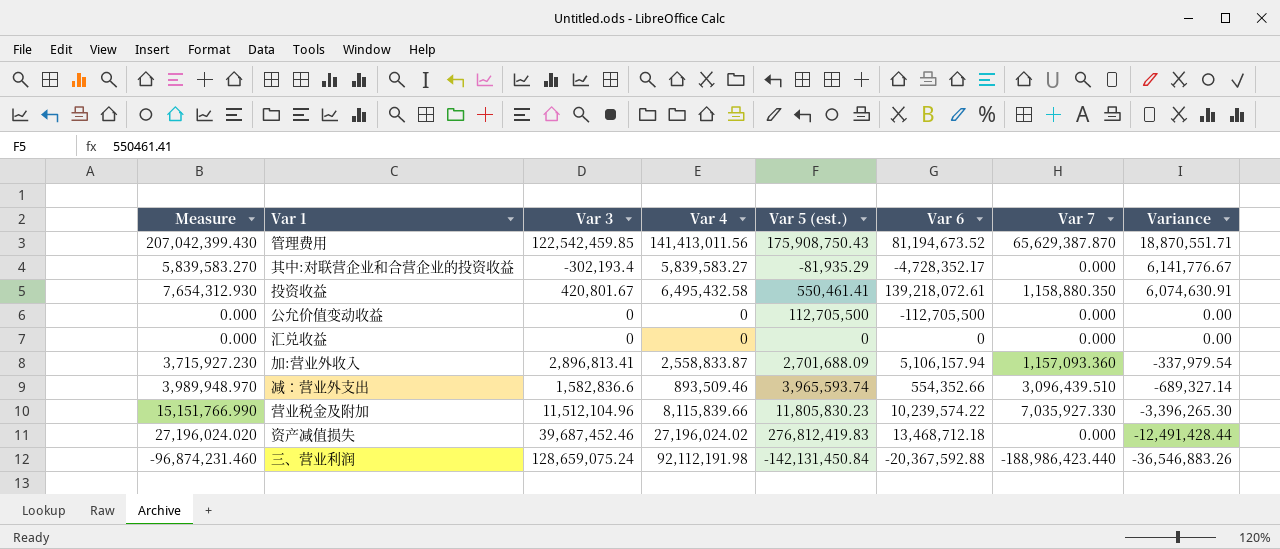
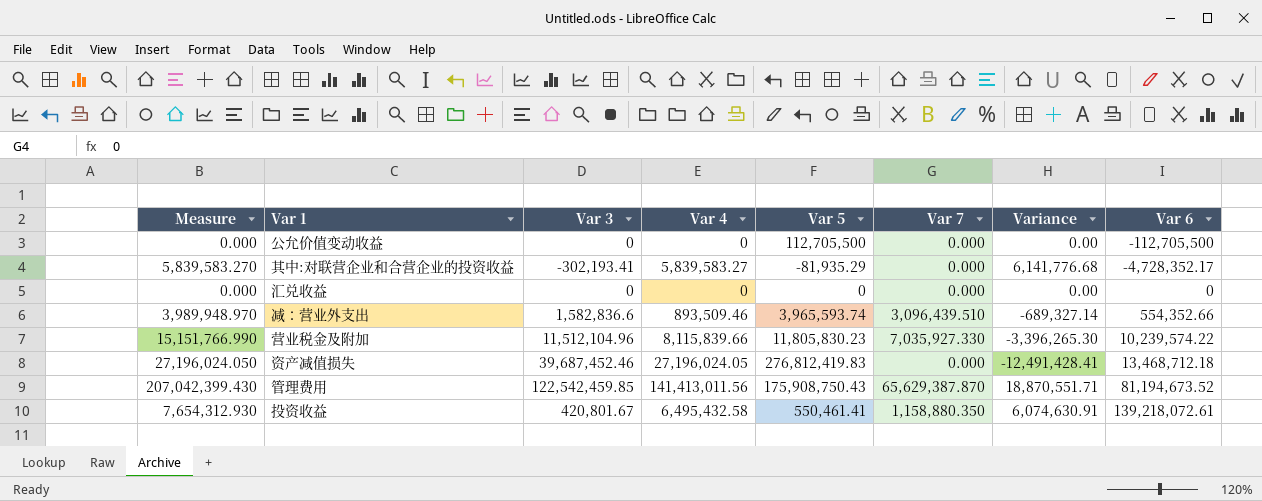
row order: Variance descending -> Var 6 ascending
column name: Var 5 (est.) -> Var 5
column Var 6 | position: 6 -> 8
row 加:营业外收入: 3,715,927.230 | 2,896,813.41 | 2,558,833.87 | 2,701,688.09 | 5,106,157.94 | 1,157,093.360 | -337,979.54 -> none
row 三、营业利润: -96,874,231.460 | 128,659,075.24 | 92,112,191.98 | -142,131,450.84 | -20,367,592.88 | -188,986,423.440 | -36,546,883.26 -> none
其中:对联营企业和合营企业的投资收益 | Var 3: -302,193.4 -> -302,193.41
其中:对联营企业和合营企业的投资收益 | Variance: 6,141,776.67 -> 6,141,776.68
资产减值损失 | Measure: 27,196,024.020 -> 27,196,024.050
资产减值损失 | Var 4: 27,196,024.02 -> 27,196,024.05
资产减值损失 | Variance: -12,491,428.44 -> -12,491,428.41

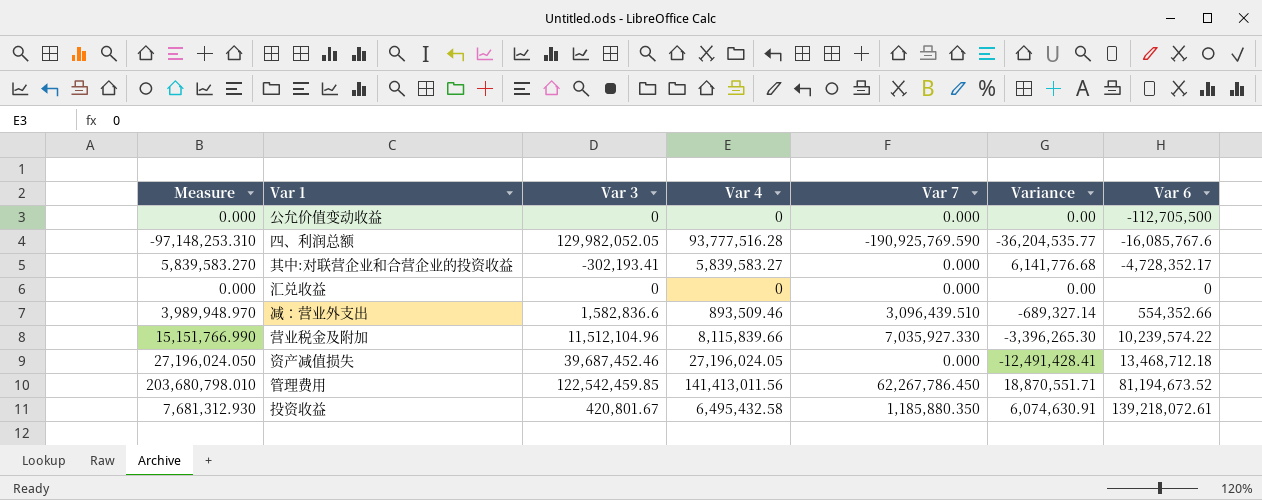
column Var 5 | position: 5 -> none
row 四、利润总额: none -> -97,148,253.310 | 129,982,052.05 | 93,777,516.28 | -190,925,769.590 | -36,204,535.77 | -16,085,767.6
管理费用 | Measure: 207,042,399.430 -> 203,680,798.010
管理费用 | Var 7: 65,629,387.870 -> 62,267,786.450
投资收益 | Measure: 7,654,312.930 -> 7,681,312.930
投资收益 | Var 7: 1,158,880.350 -> 1,185,880.350

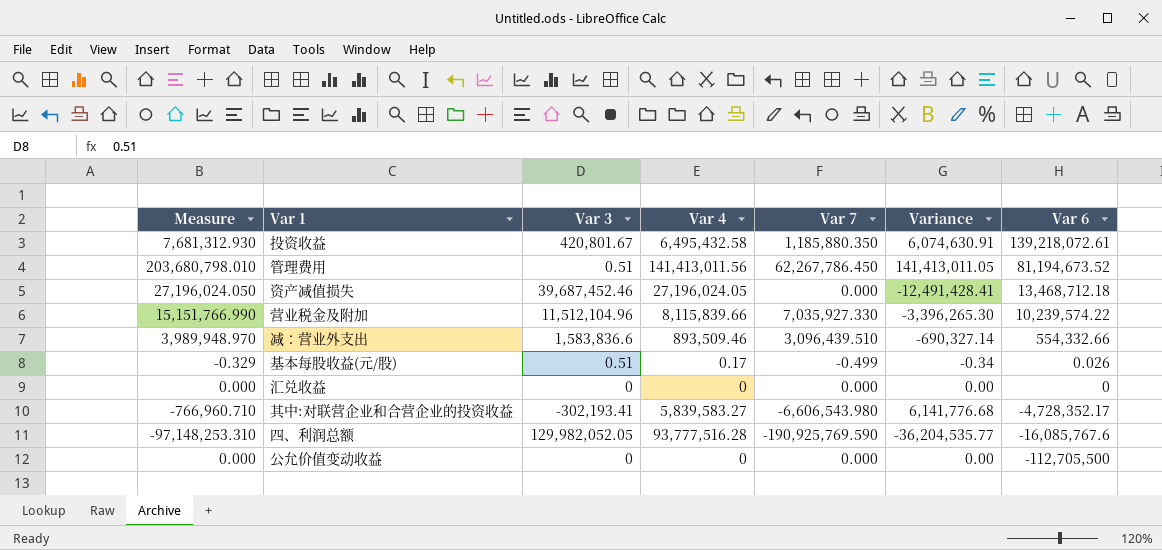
row order: Var 6 ascending -> Var 6 descending
管理费用 | Var 3: 122,542,459.85 -> 0.51
管理费用 | Variance: 18,870,551.71 -> 141,413,011.05
减：营业外支出 | Var 3: 1,582,836.6 -> 1,583,836.6
减：营业外支出 | Variance: -689,327.14 -> -690,327.14
减：营业外支出 | Var 6: 554,352.66 -> 554,332.66
row 基本每股收益(元/股): none -> -0.329 | 0.51 | 0.17 | -0.499 | -0.34 | 0.026
其中:对联营企业和合营企业的投资收益 | Measure: 5,839,583.270 -> -766,960.710
其中:对联营企业和合营企业的投资收益 | Var 7: 0.000 -> -6,606,543.980

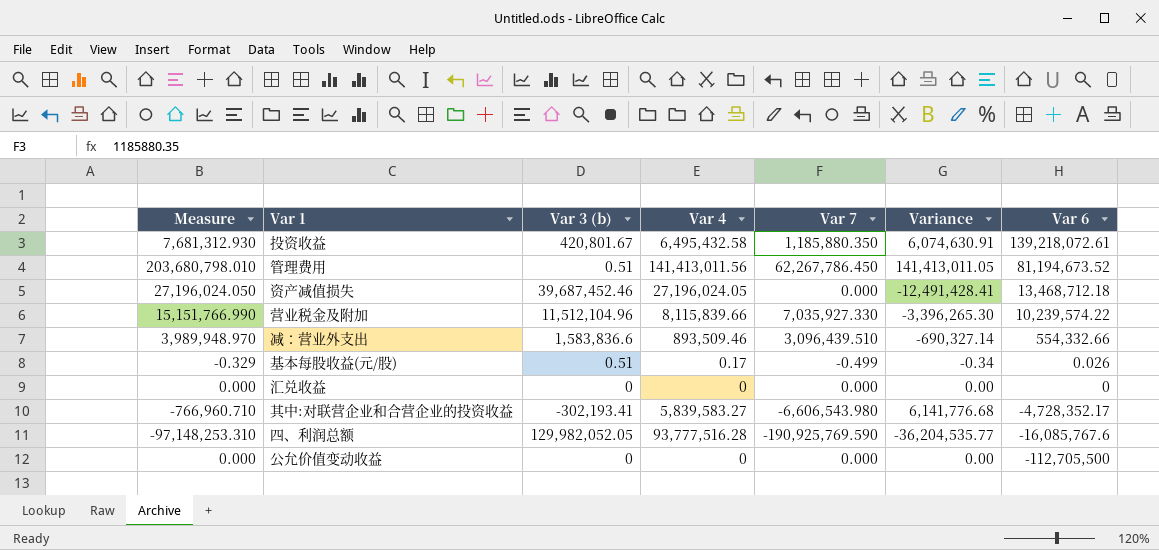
column name: Var 3 -> Var 3 (b)

